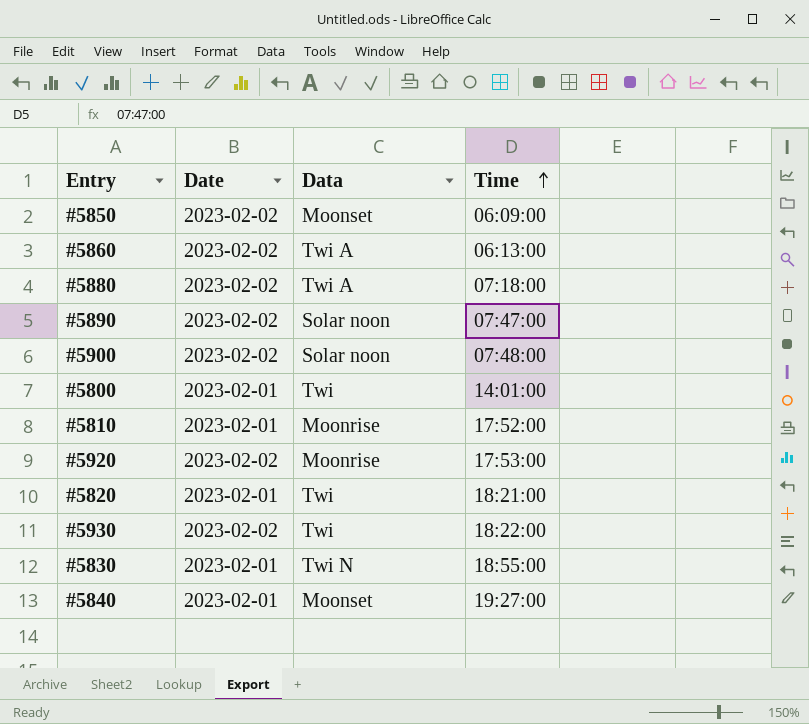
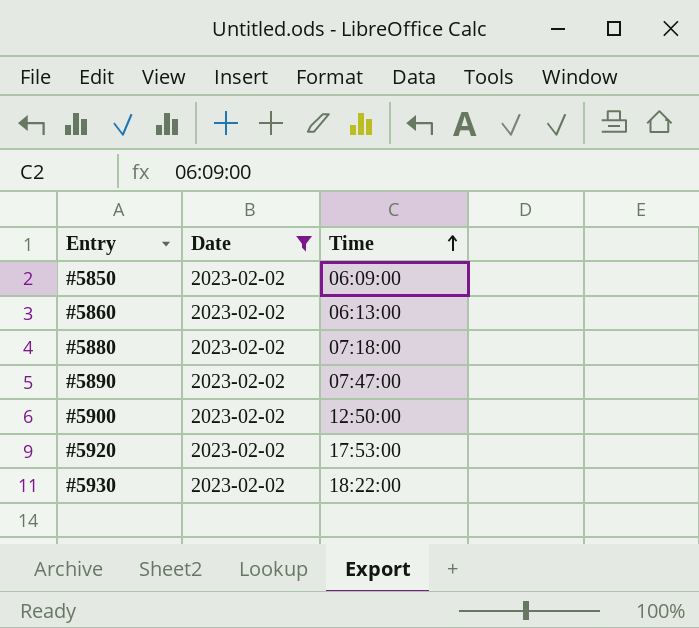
filter: none -> Date = 2023-02-02
column Data | position: 3 -> none
#5900 | Time: 07:48:00 -> 12:50:00

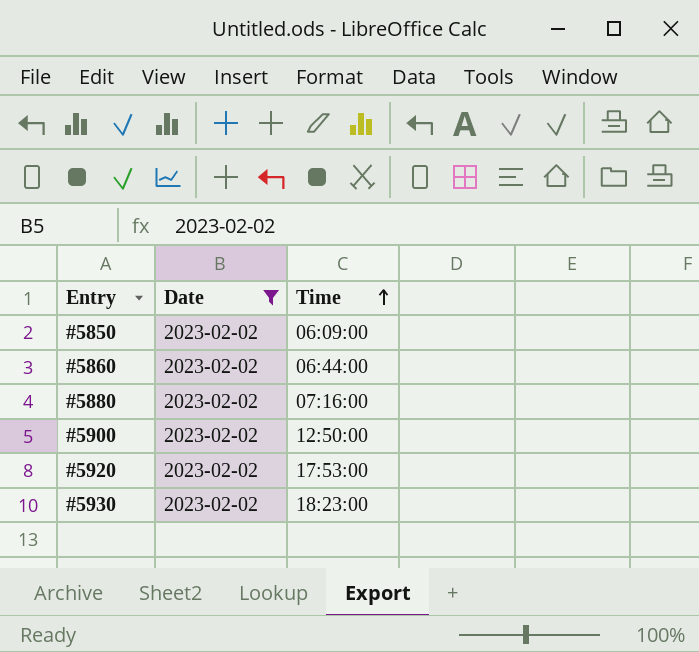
row #5890: 2023-02-02 | 07:47:00 -> none
#5860 | Time: 06:13:00 -> 06:44:00
#5880 | Time: 07:18:00 -> 07:16:00
#5930 | Time: 18:22:00 -> 18:23:00

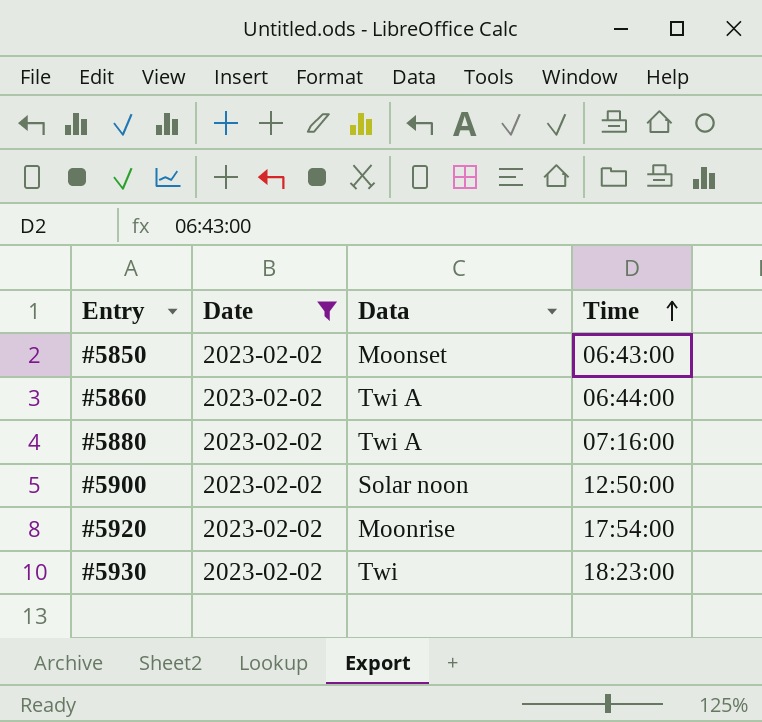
column Data | position: none -> 3
#5850 | Time: 06:09:00 -> 06:43:00
#5920 | Time: 17:53:00 -> 17:54:00

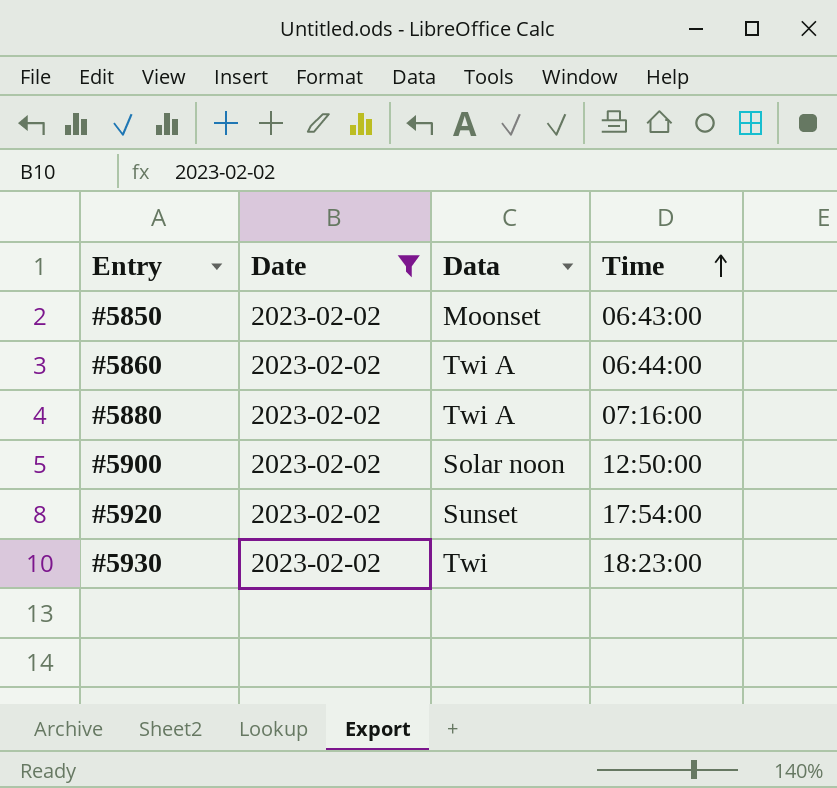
#5920 | Data: Moonrise -> Sunset

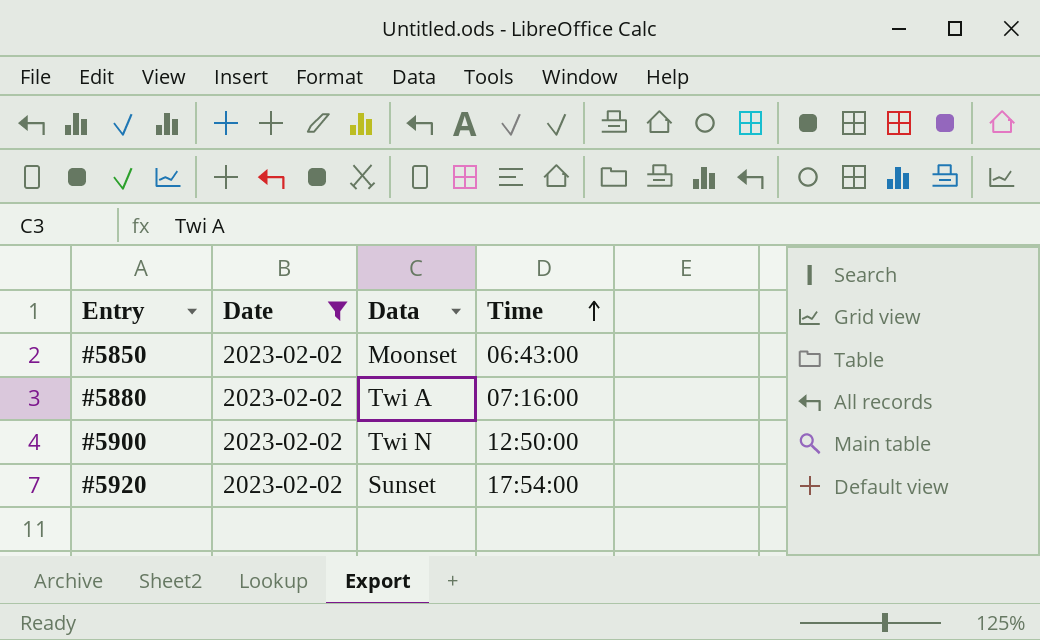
row #5860: 2023-02-02 | Twi A | 06:44:00 -> none
row #5930: 2023-02-02 | Twi | 18:23:00 -> none
#5900 | Data: Solar noon -> Twi N

